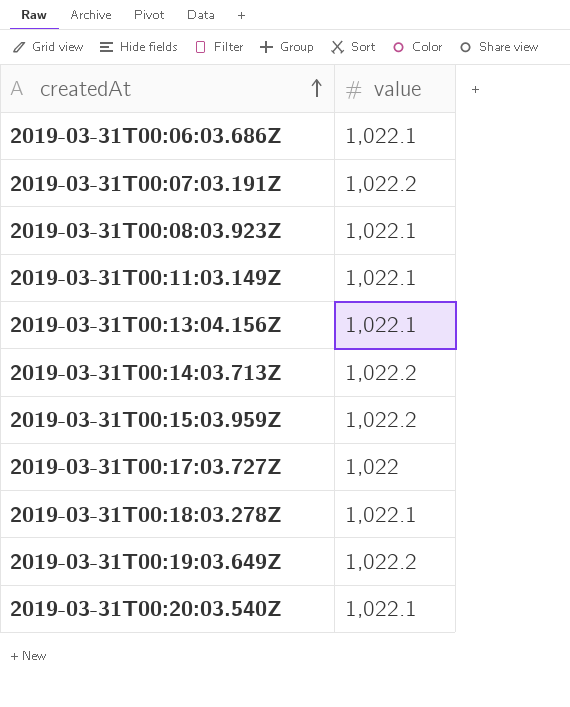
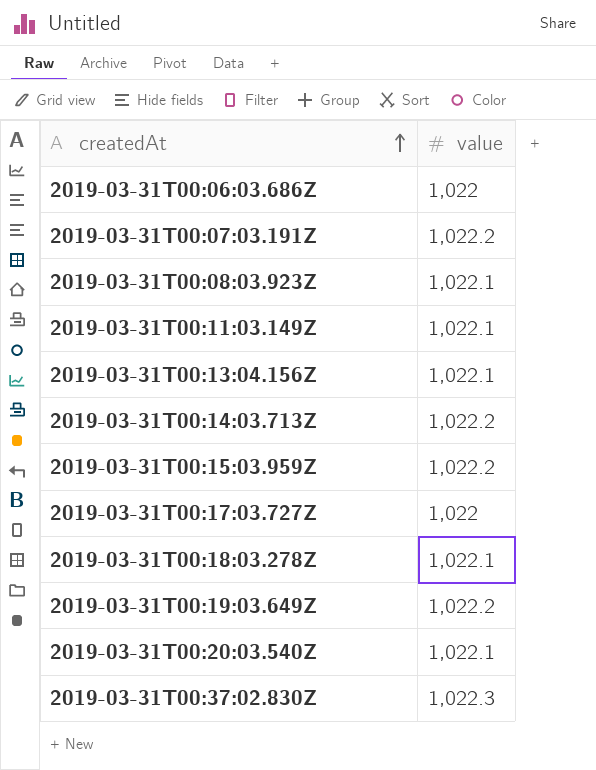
2019-03-31T00:06:03.686Z | value: 1,022.1 -> 1,022
row 2019-03-31T00:37:02.830Z: none -> 1,022.3

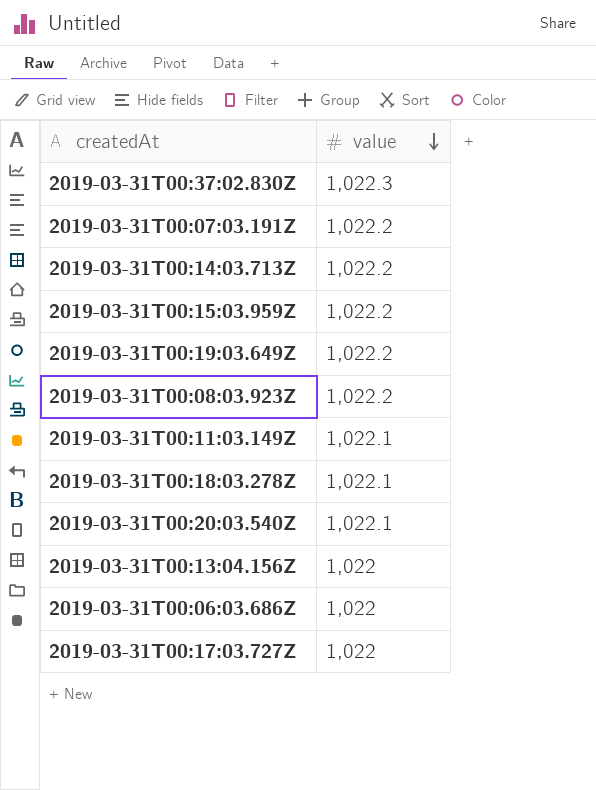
row order: createdAt ascending -> value descending
2019-03-31T00:08:03.923Z | value: 1,022.1 -> 1,022.2
2019-03-31T00:13:04.156Z | value: 1,022.1 -> 1,022

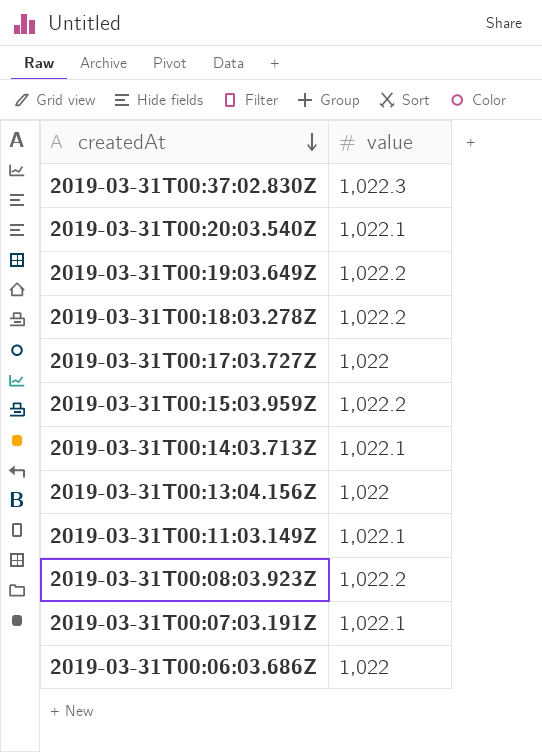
row order: value descending -> createdAt descending
2019-03-31T00:18:03.278Z | value: 1,022.1 -> 1,022.2
2019-03-31T00:14:03.713Z | value: 1,022.2 -> 1,022.1
2019-03-31T00:07:03.191Z | value: 1,022.2 -> 1,022.1

